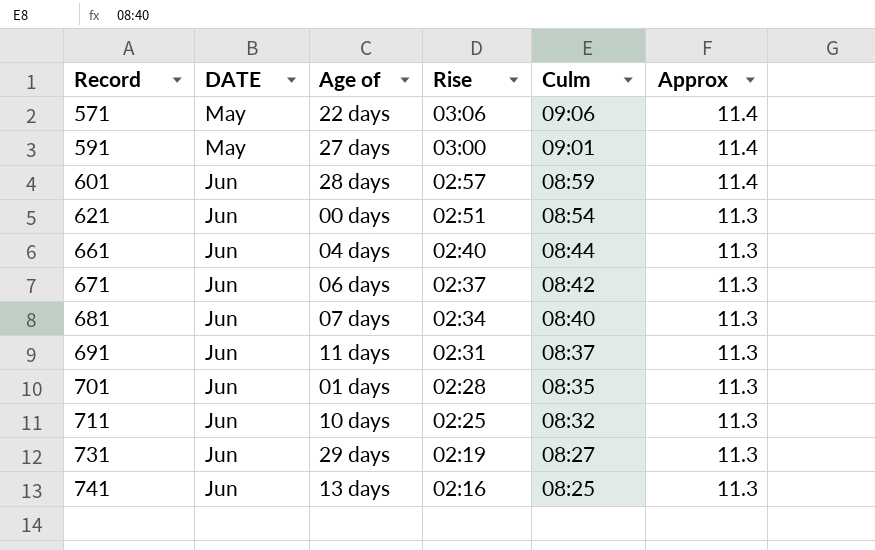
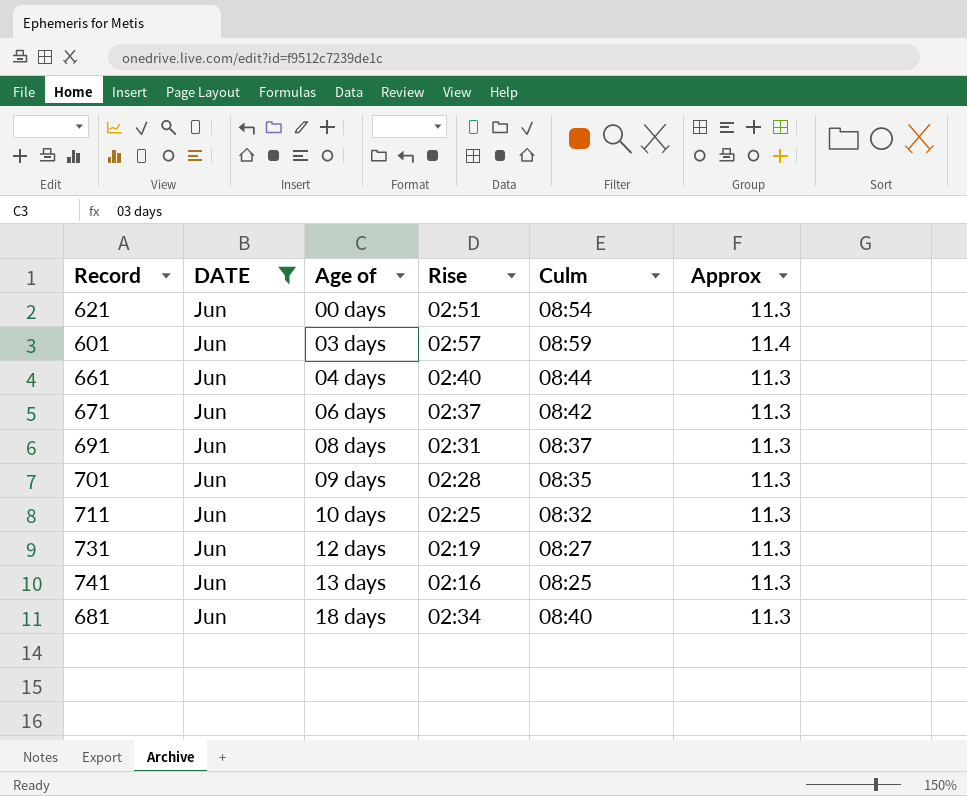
filter: none -> DATE = Jun
row order: Record ascending -> Age of ascending
601 | Age of: 28 days -> 03 days
691 | Age of: 11 days -> 08 days
701 | Age of: 01 days -> 09 days
731 | Age of: 29 days -> 12 days
681 | Age of: 07 days -> 18 days

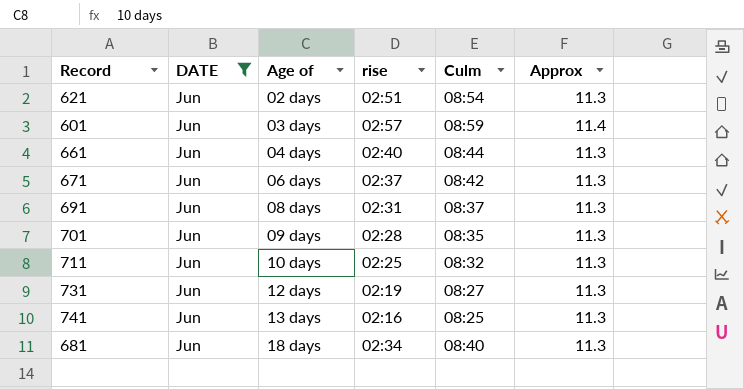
column name: Rise -> rise
621 | Age of: 00 days -> 02 days

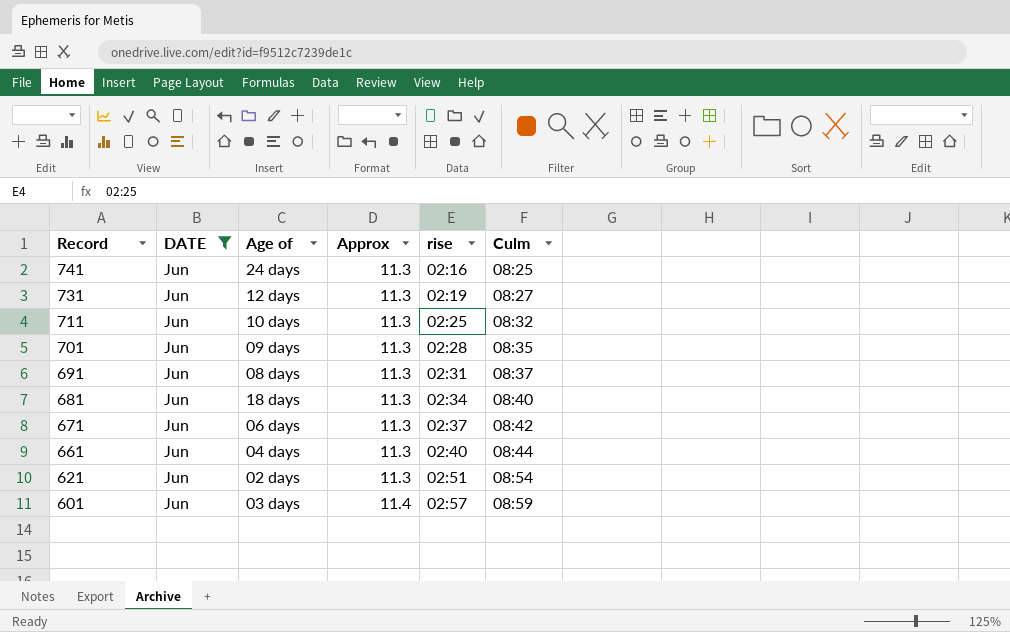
row order: Age of ascending -> Record descending
column Approx | position: 6 -> 4
741 | Age of: 13 days -> 24 days

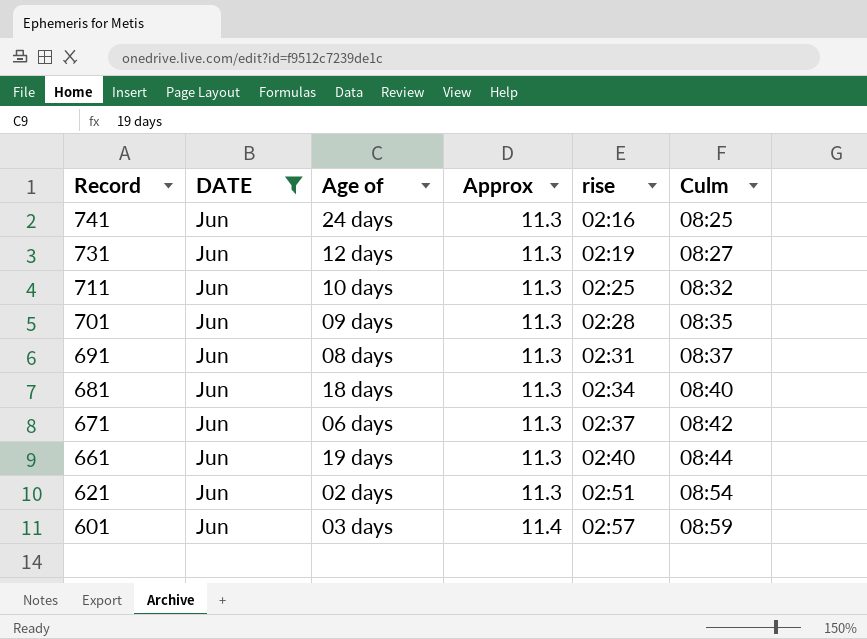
661 | Age of: 04 days -> 19 days

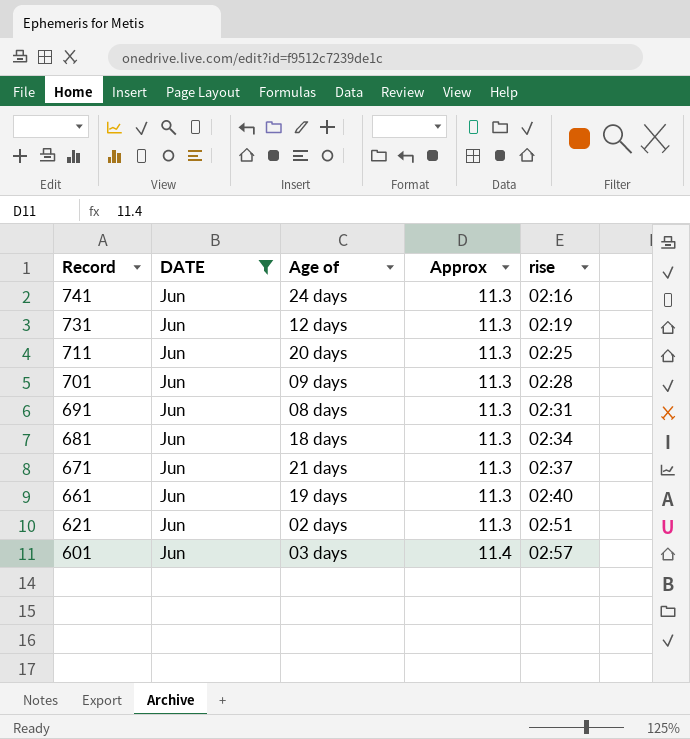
column Culm | position: 6 -> none
711 | Age of: 10 days -> 20 days
671 | Age of: 06 days -> 21 days

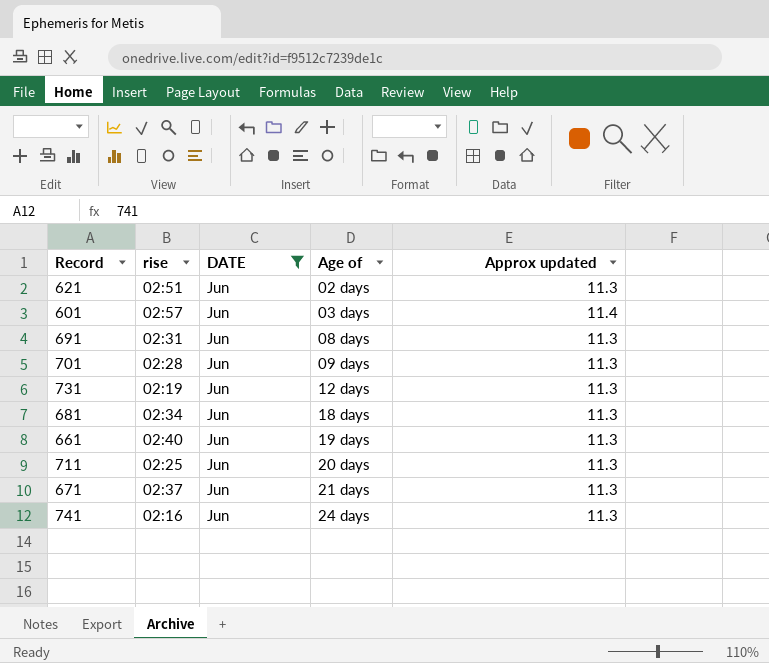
row order: Record descending -> Age of ascending
column rise | position: 5 -> 2
column name: Approx -> Approx updated

